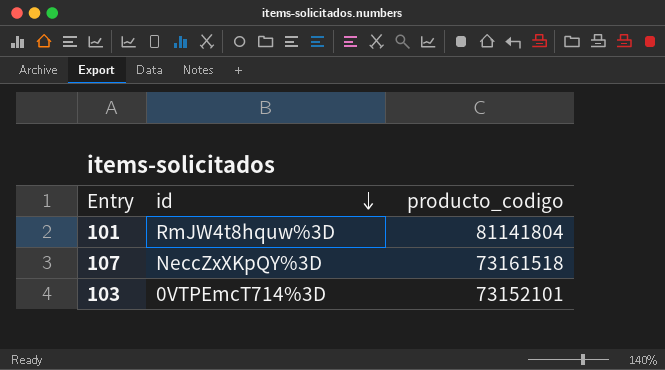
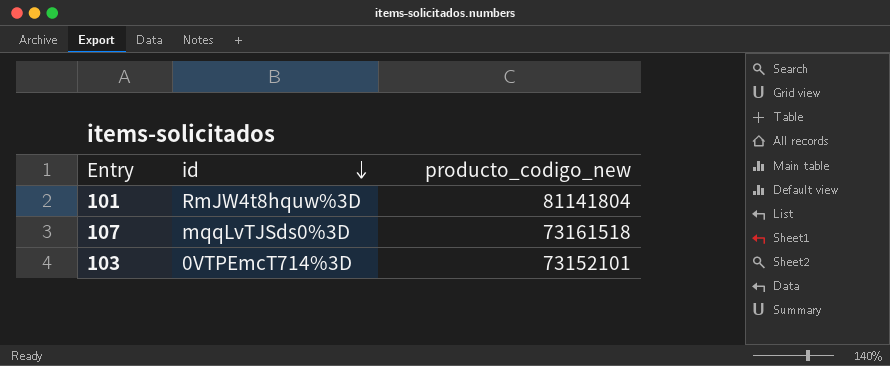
column name: producto_codigo -> producto_codigo_new
107 | id: NeccZxXKpQY%3D -> mqqLvTJSds0%3D

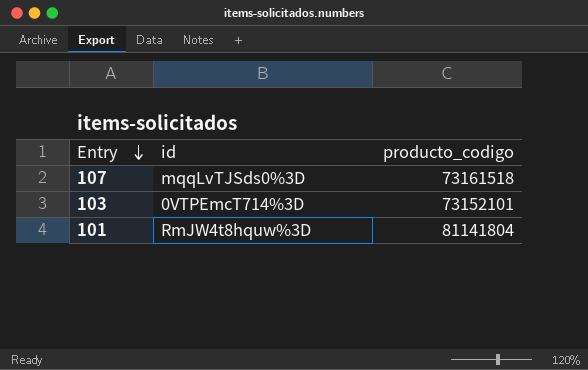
row order: id descending -> Entry descending
column name: producto_codigo_new -> producto_codigo

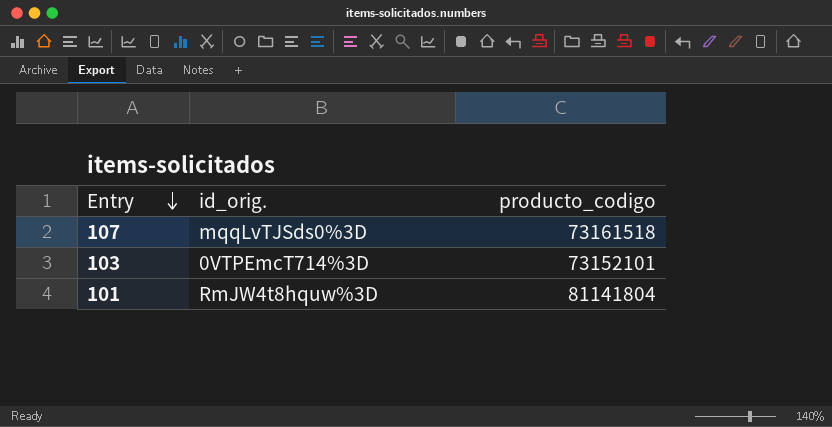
column name: id -> id_orig.

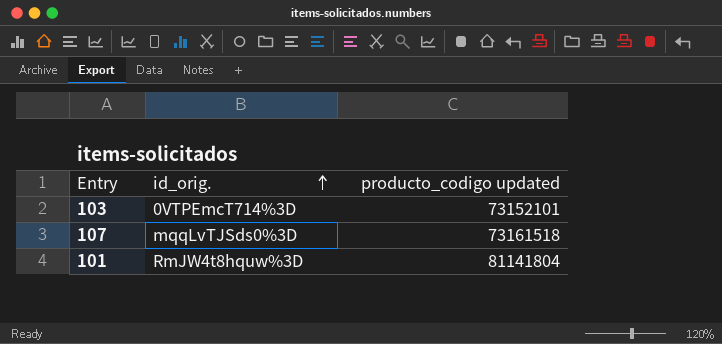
row order: Entry descending -> id_orig. ascending
column name: producto_codigo -> producto_codigo updated

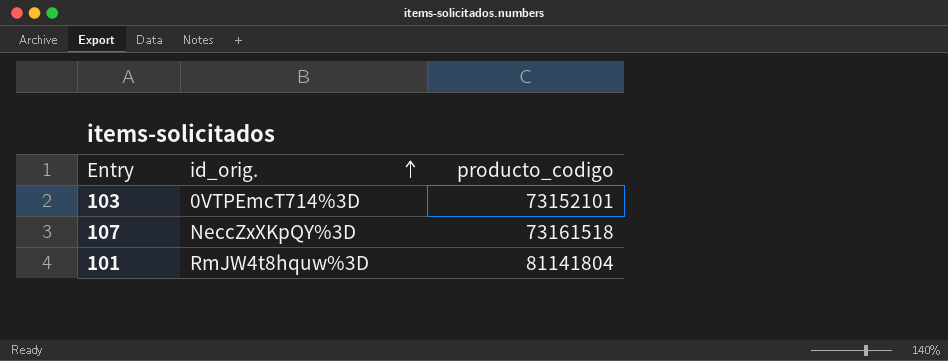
column name: producto_codigo updated -> producto_codigo
107 | id_orig.: mqqLvTJSds0%3D -> NeccZxXKpQY%3D

